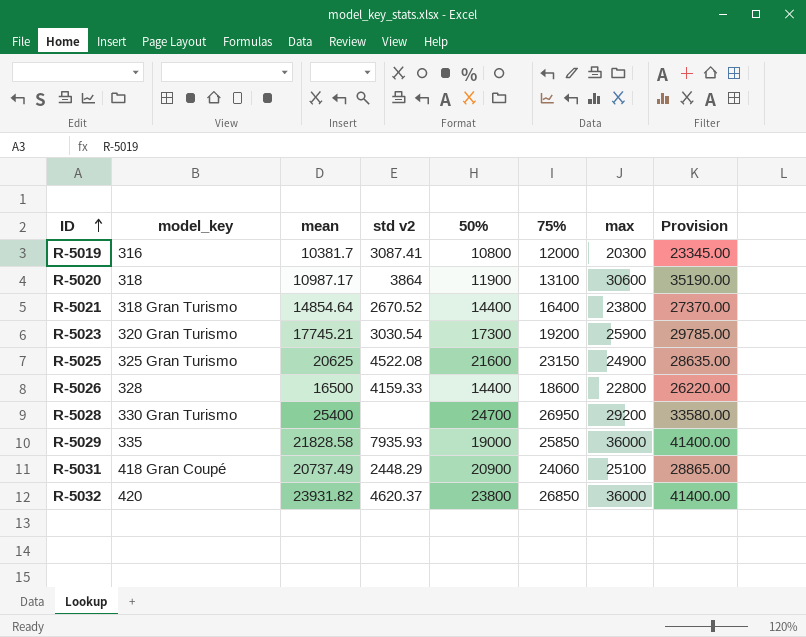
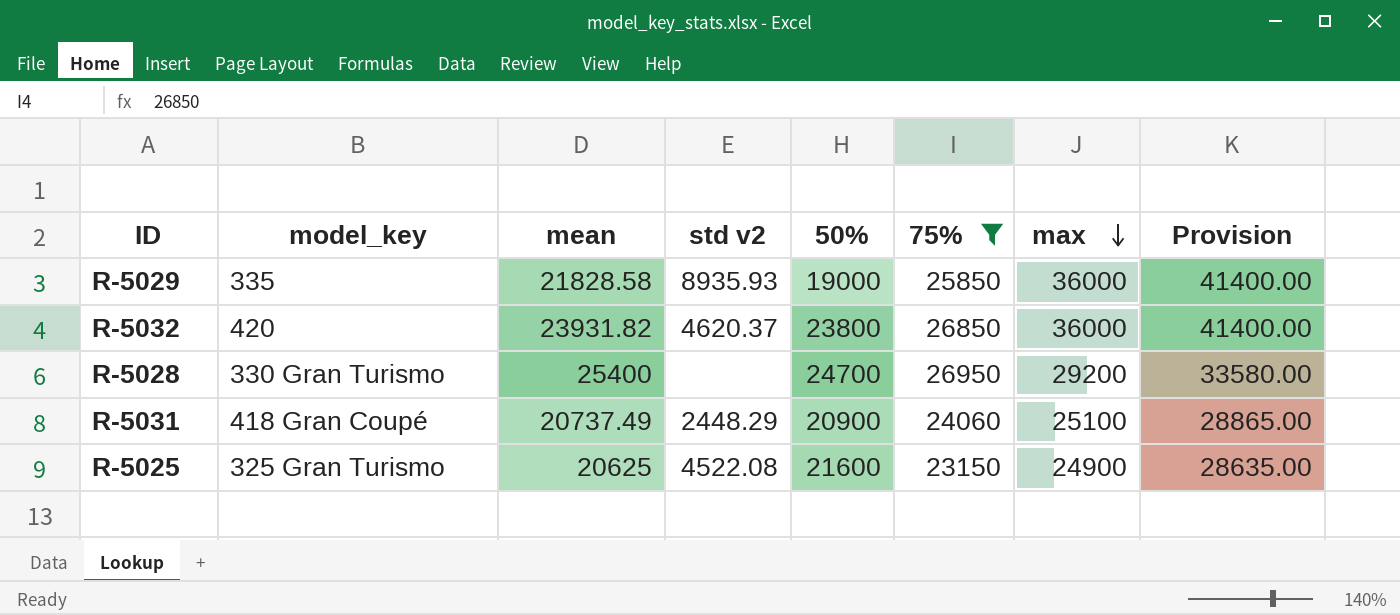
filter: none -> 75% >= 23150
row order: ID ascending -> max descending
R-5029 | std v2: 7935.93 -> 8935.93

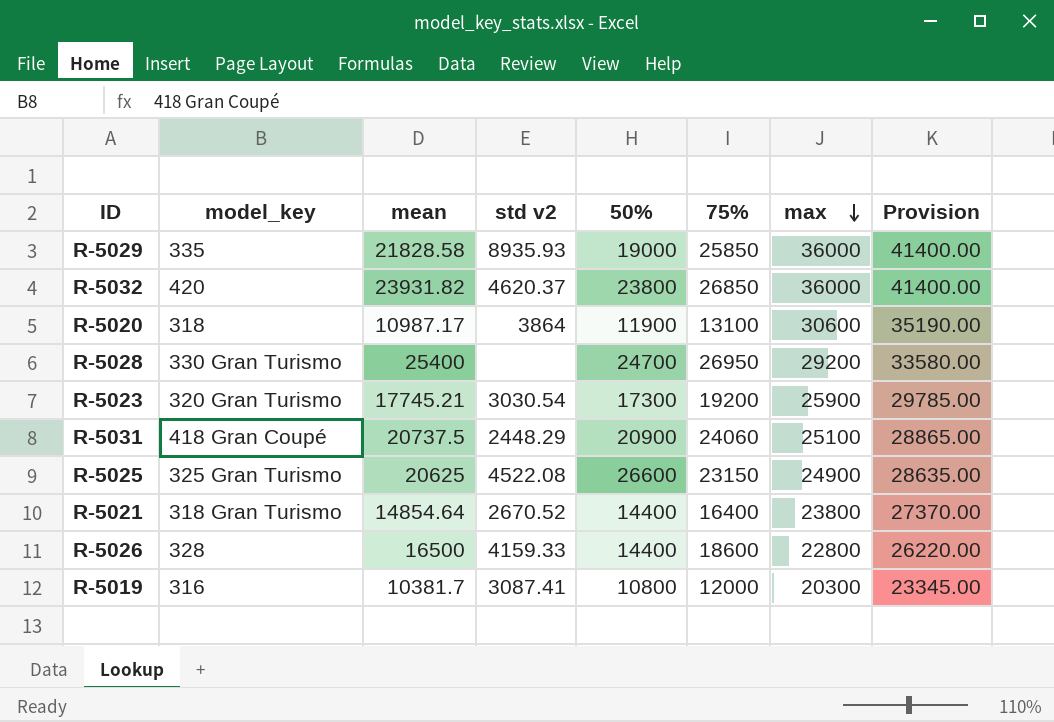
filter: 75% >= 23150 -> none
R-5031 | mean: 20737.49 -> 20737.5
R-5025 | 50%: 21600 -> 26600

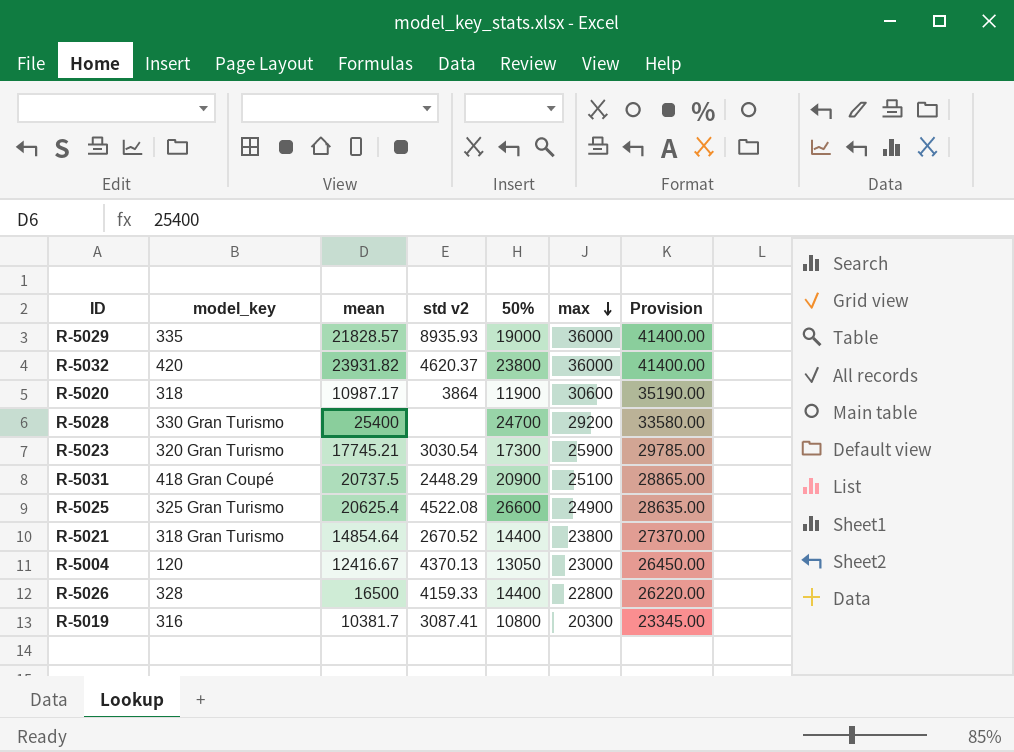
column 75% | position: 6 -> none
R-5029 | mean: 21828.58 -> 21828.57
R-5025 | mean: 20625 -> 20625.4
row R-5004: none -> 120 | 12416.67 | 4370.13 | 13050 | 23000 | 26450.00

